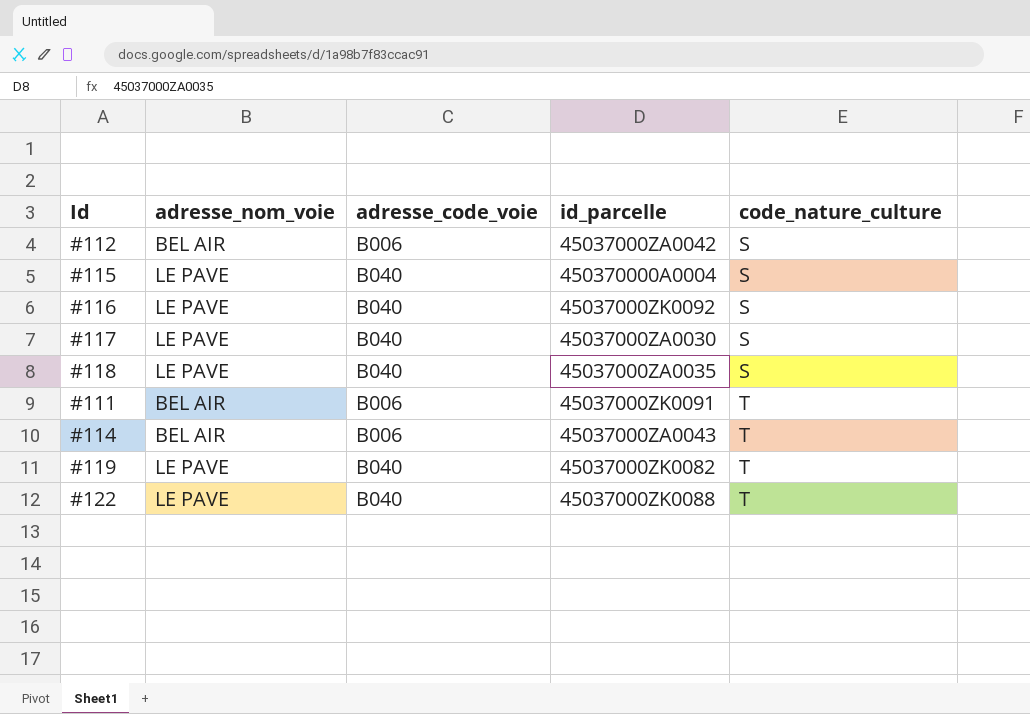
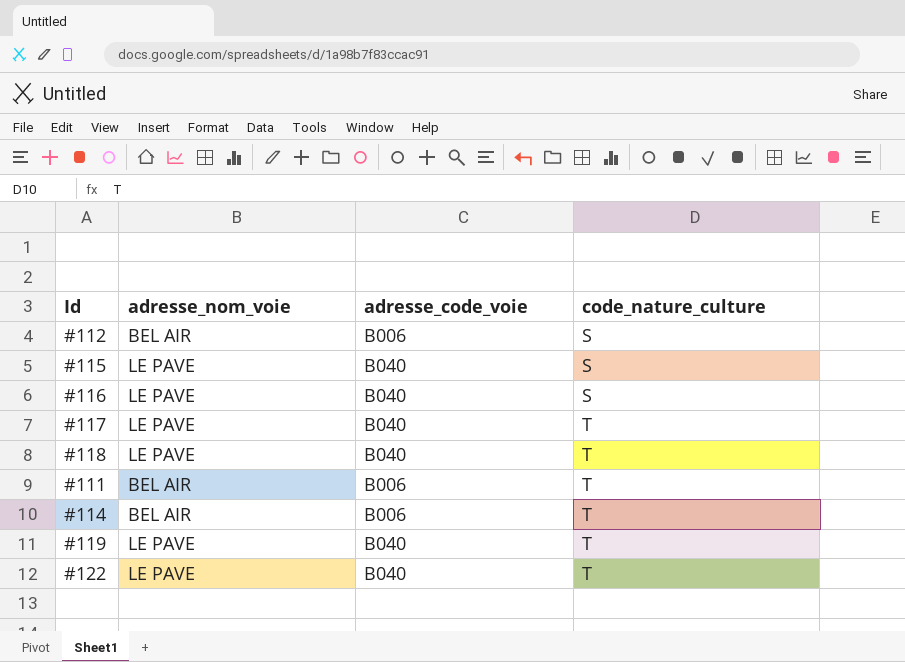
column id_parcelle | position: 4 -> none
#117 | code_nature_culture: S -> T
#118 | code_nature_culture: S -> T

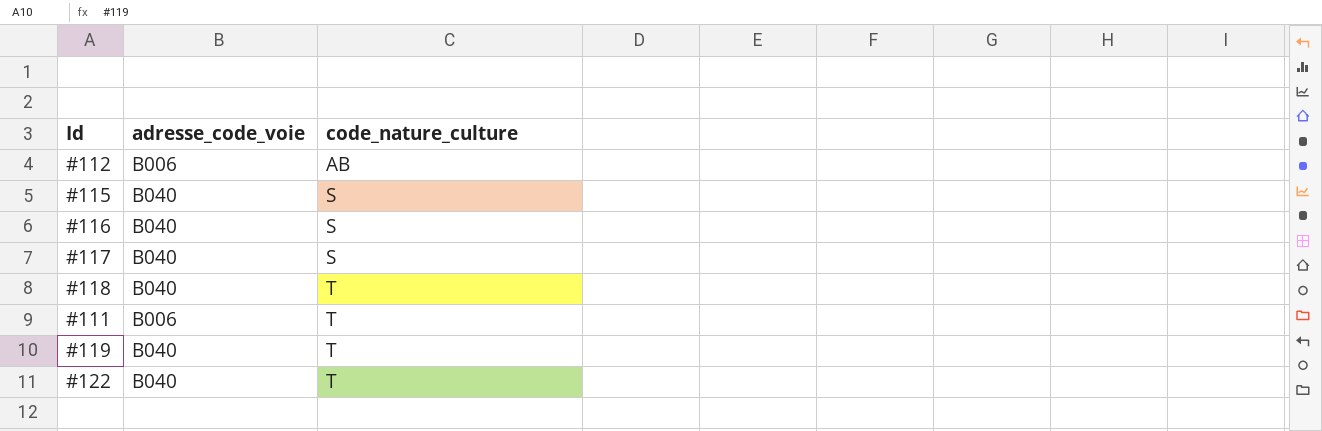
column adresse_nom_voie | position: 2 -> none
row #114: BEL AIR | B006 | T -> none
#112 | code_nature_culture: S -> AB
#117 | code_nature_culture: T -> S

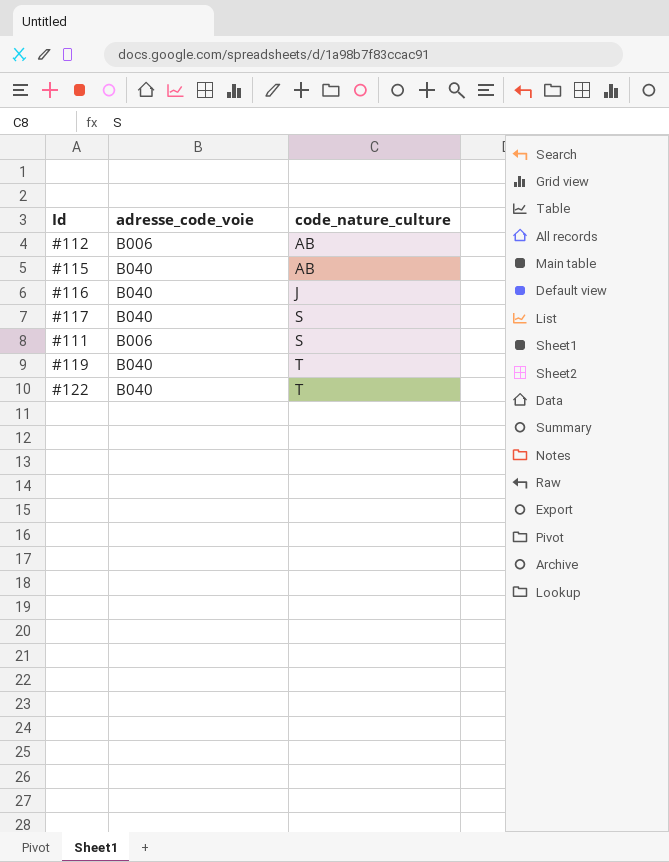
row #118: B040 | T -> none
#115 | code_nature_culture: S -> AB
#116 | code_nature_culture: S -> J
#111 | code_nature_culture: T -> S

